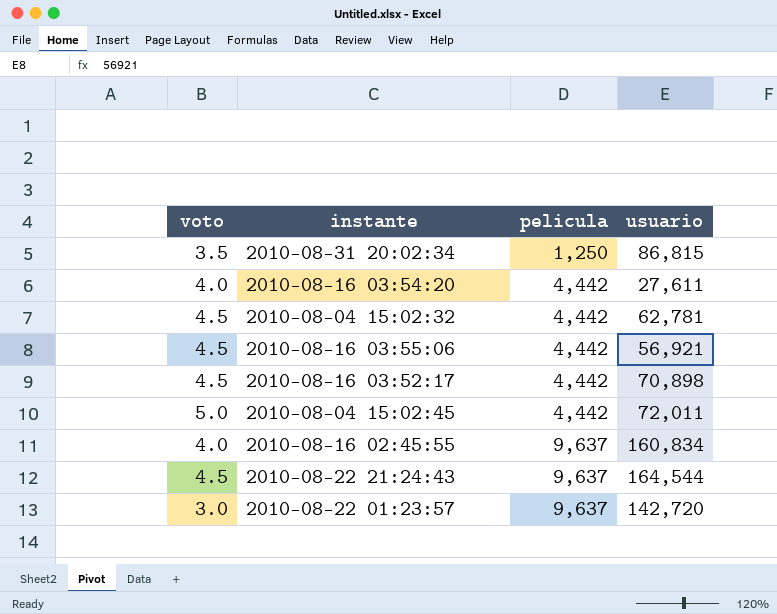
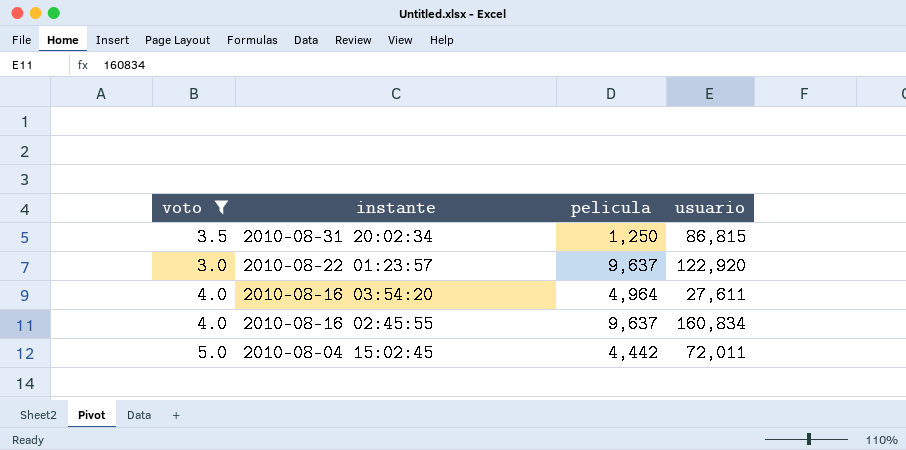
filter: none -> voto != 4.5
row order: pelicula ascending -> instante descending
2010-08-22 01:23:57 | usuario: 142,720 -> 122,920
2010-08-16 03:54:20 | pelicula: 4,442 -> 4,964

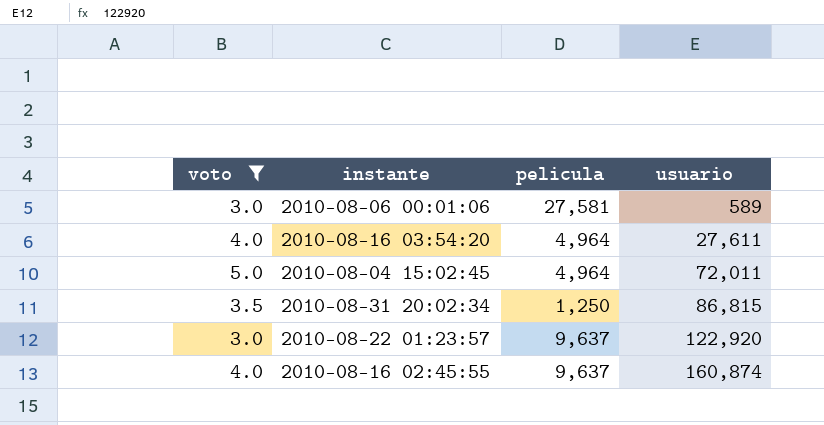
row order: instante descending -> usuario ascending
row 2010-08-06 00:01:06: none -> 3.0 | 27,581 | 589
2010-08-04 15:02:45 | pelicula: 4,442 -> 4,964
2010-08-16 02:45:55 | usuario: 160,834 -> 160,874

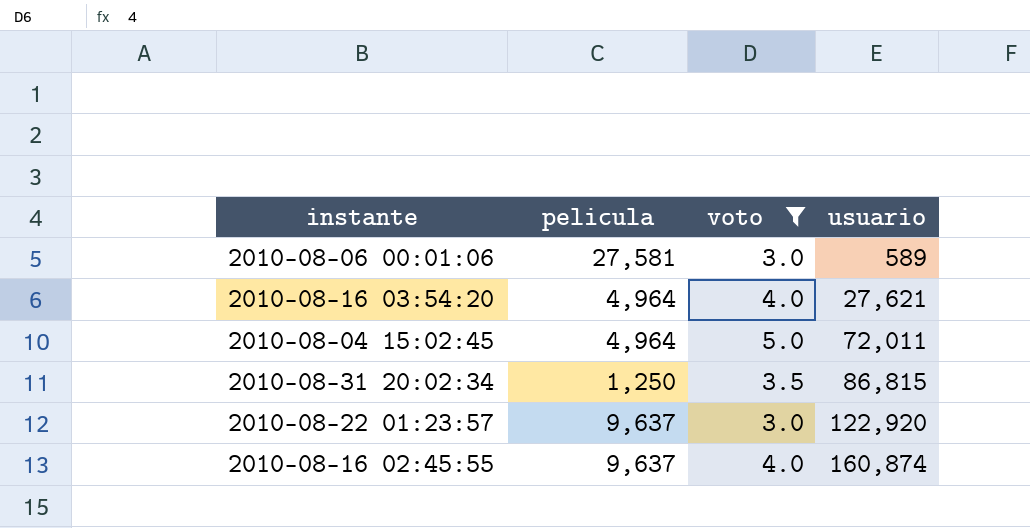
column voto | position: 1 -> 3
2010-08-16 03:54:20 | usuario: 27,611 -> 27,621

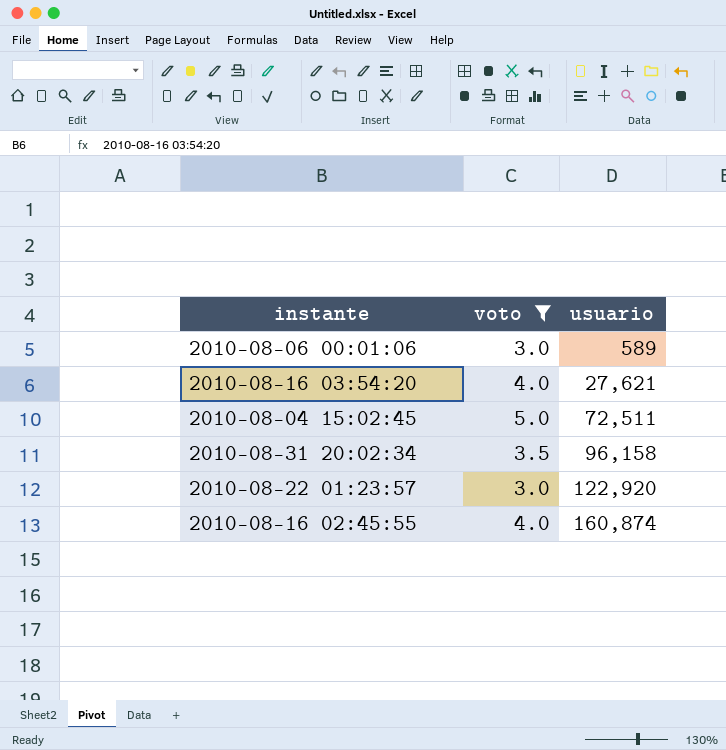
column pelicula | position: 2 -> none
2010-08-04 15:02:45 | usuario: 72,011 -> 72,511
2010-08-31 20:02:34 | usuario: 86,815 -> 96,158

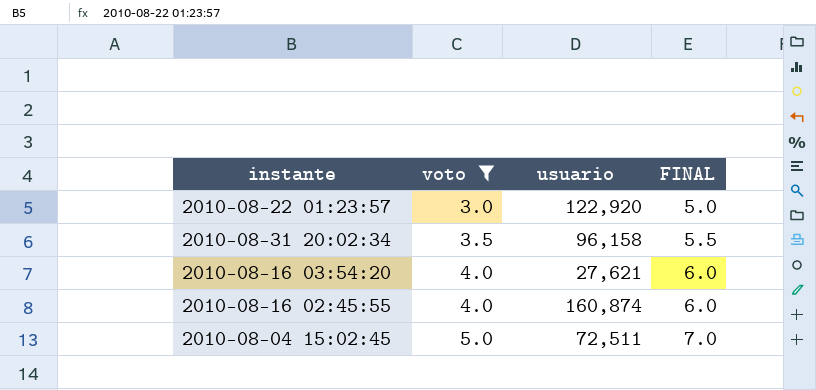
row order: usuario ascending -> voto ascending
column FINAL | formula: none -> [voto] + 2
row 2010-08-06 00:01:06: 3.0 | 589 -> none

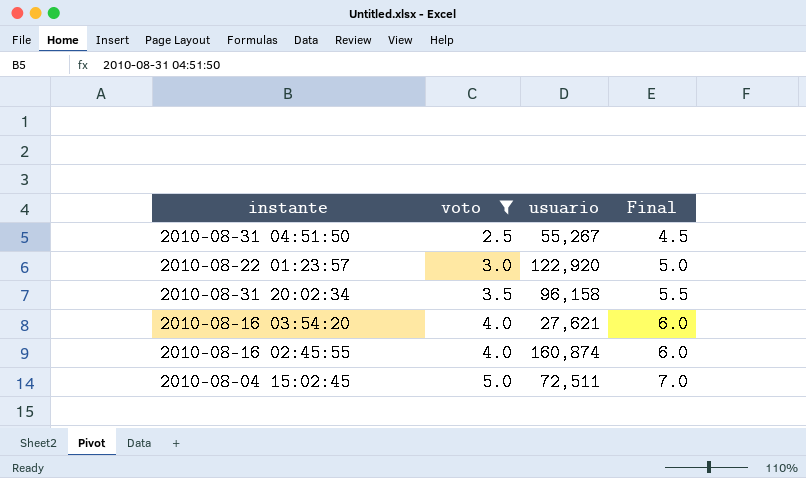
column name: FINAL -> Final
row 2010-08-31 04:51:50: none -> 2.5 | 55,267 | 4.5

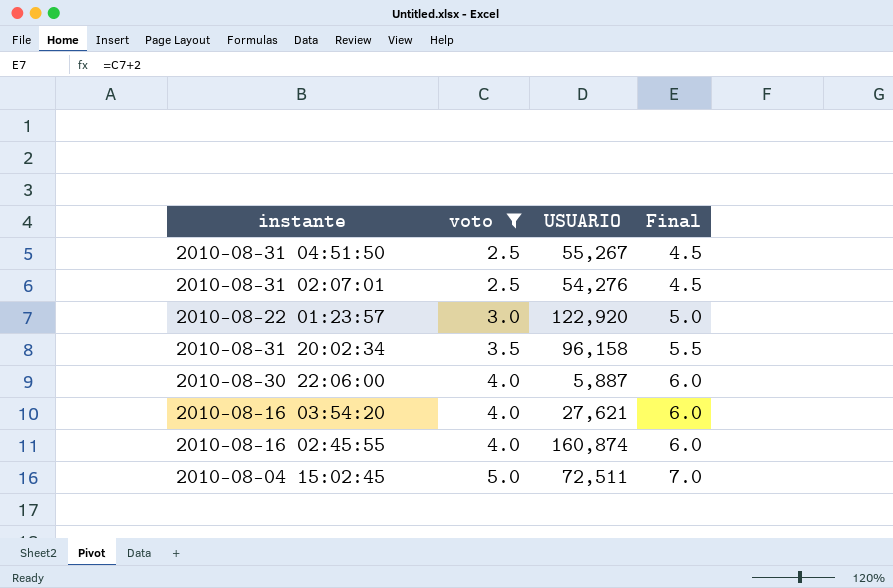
column name: usuario -> USUARIO
row 2010-08-31 02:07:01: none -> 2.5 | 54,276 | 4.5
row 2010-08-30 22:06:00: none -> 4.0 | 5,887 | 6.0

